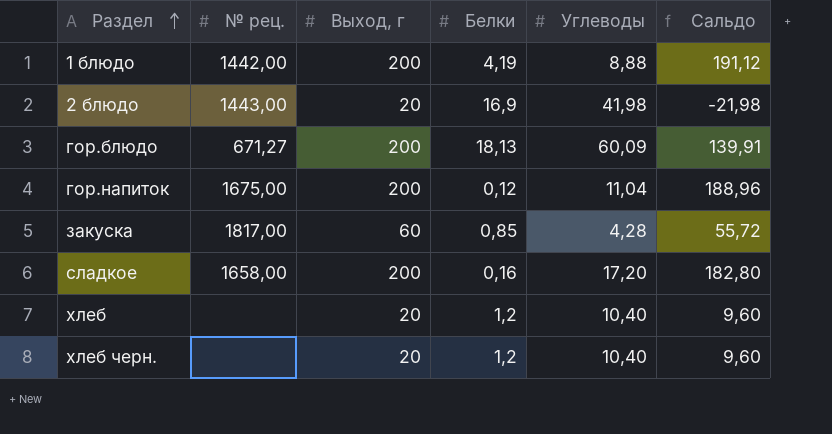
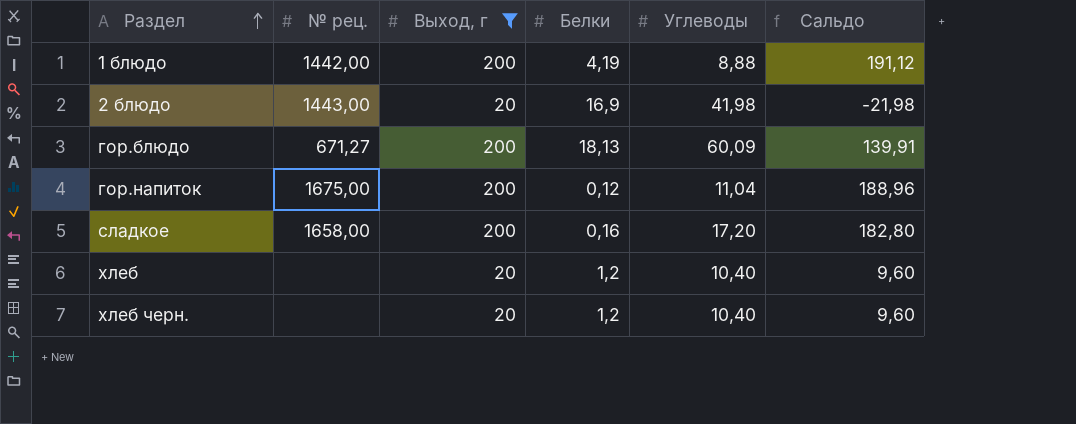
filter: none -> Выход, г != 60

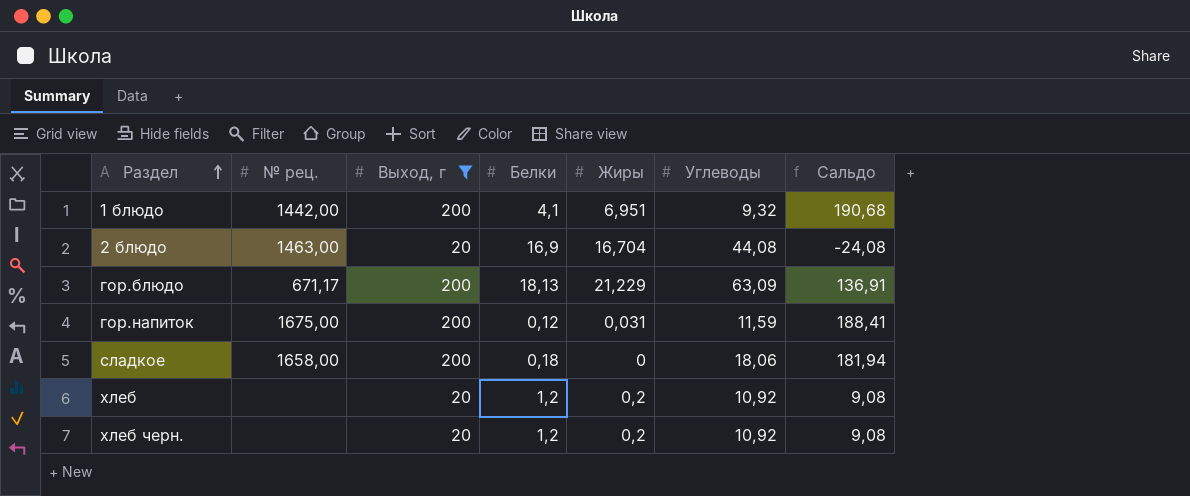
column Жиры | position: none -> 5
1 блюдо | Белки: 4,19 -> 4,1
1 блюдо | Углеводы: 8,88 -> 9,32
1 блюдо | Сальдо: 191,12 -> 190,68
2 блюдо | № рец.: 1443,00 -> 1463,00
2 блюдо | Углеводы: 41,98 -> 44,08
2 блюдо | Сальдо: -21,98 -> -24,08
гор.блюдо | № рец.: 671,27 -> 671,17
гор.блюдо | Углеводы: 60,09 -> 63,09
гор.блюдо | Сальдо: 139,91 -> 136,91
гор.напиток | Углеводы: 11,04 -> 11,59
гор.напиток | Сальдо: 188,96 -> 188,41
сладкое | Белки: 0,16 -> 0,18
сладкое | Углеводы: 17,20 -> 18,06
сладкое | Сальдо: 182,80 -> 181,94
хлеб | Углеводы: 10,40 -> 10,92
хлеб | Сальдо: 9,60 -> 9,08
хлеб черн. | Углеводы: 10,40 -> 10,92
хлеб черн. | Сальдо: 9,60 -> 9,08

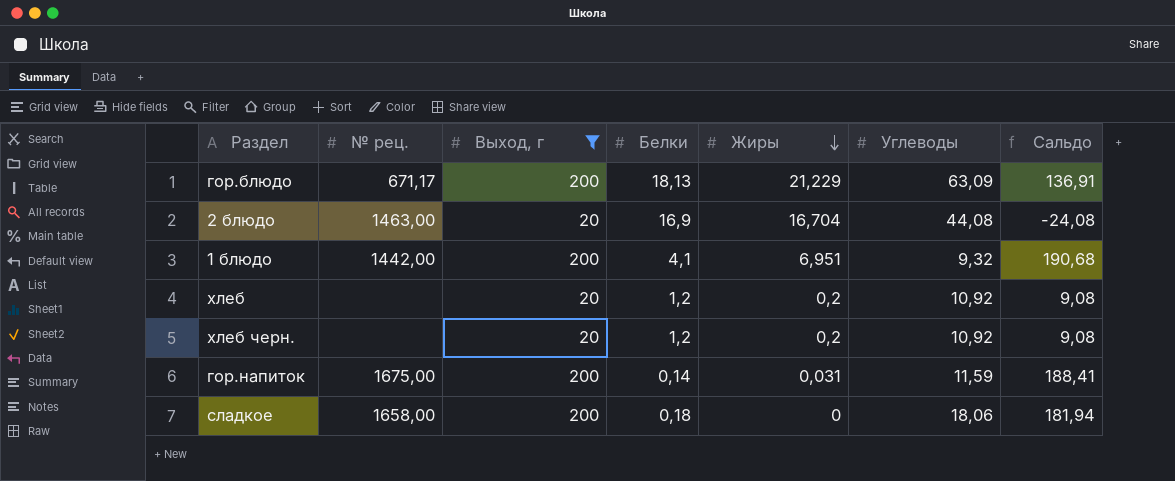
row order: Раздел ascending -> Жиры descending
гор.напиток | Белки: 0,12 -> 0,14

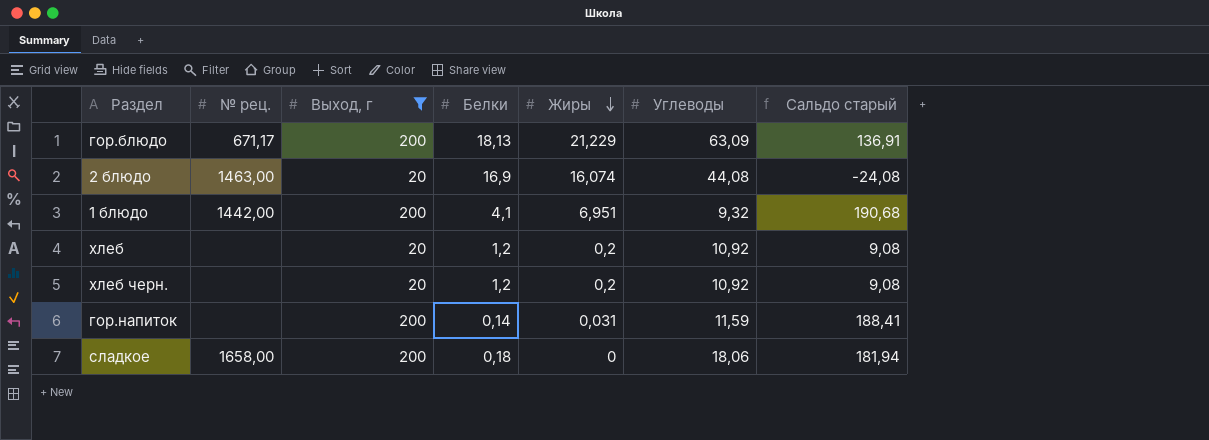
column name: Сальдо -> Сальдо старый
2 блюдо | Жиры: 16,704 -> 16,074
гор.напиток | № рец.: 1675,00 -> none

